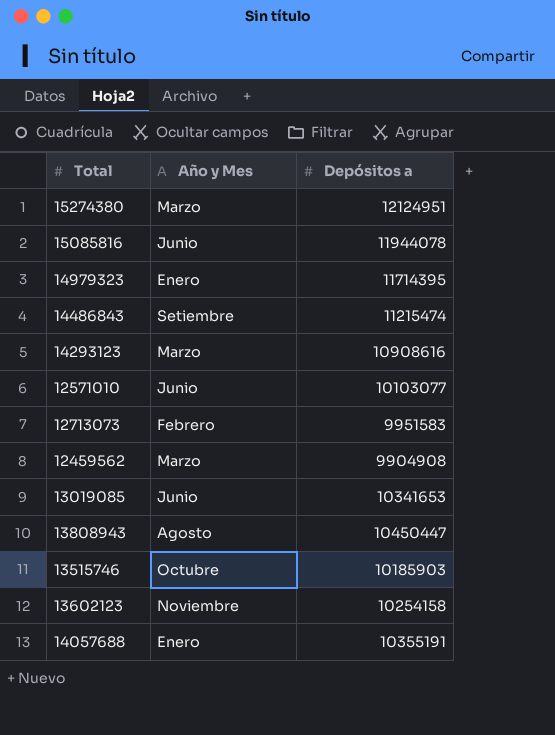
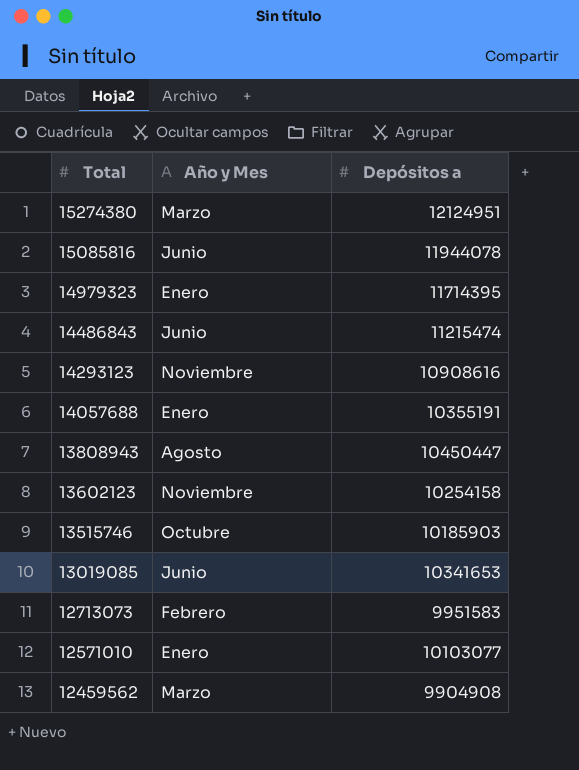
row order: none -> Total descending
14486843 | Año y Mes: Setiembre -> Junio
14293123 | Año y Mes: Marzo -> Noviembre
12571010 | Año y Mes: Junio -> Enero

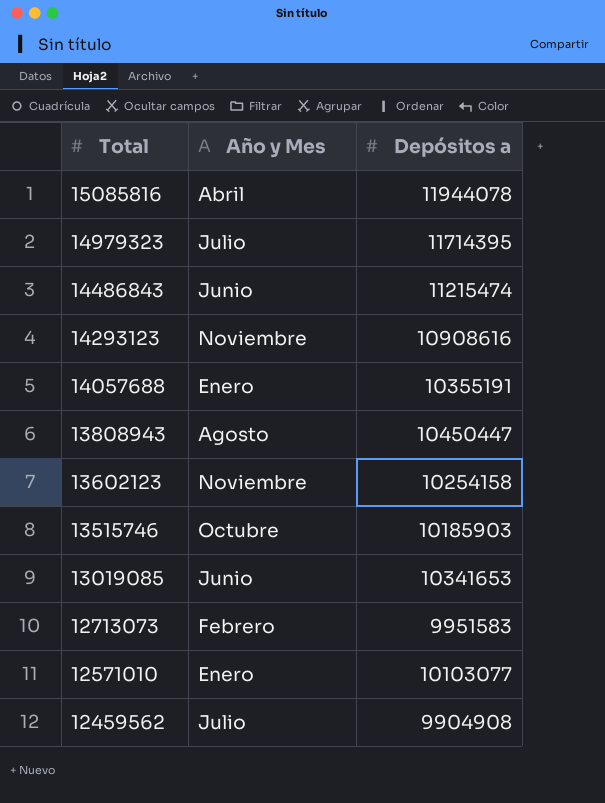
row 15274380: Marzo | 12124951 -> none
15085816 | Año y Mes: Junio -> Abril
14979323 | Año y Mes: Enero -> Julio
12459562 | Año y Mes: Marzo -> Julio

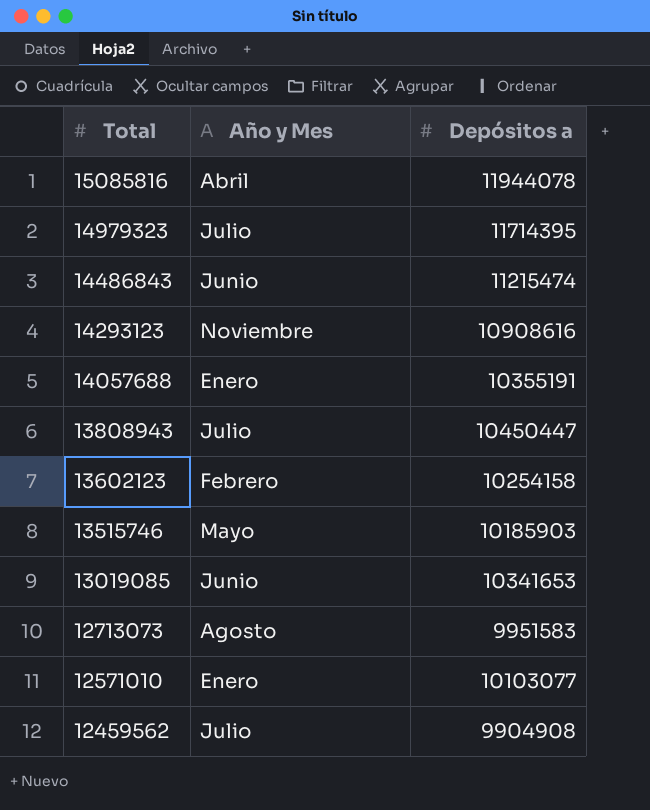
13808943 | Año y Mes: Agosto -> Julio
13602123 | Año y Mes: Noviembre -> Febrero
13515746 | Año y Mes: Octubre -> Mayo
12713073 | Año y Mes: Febrero -> Agosto

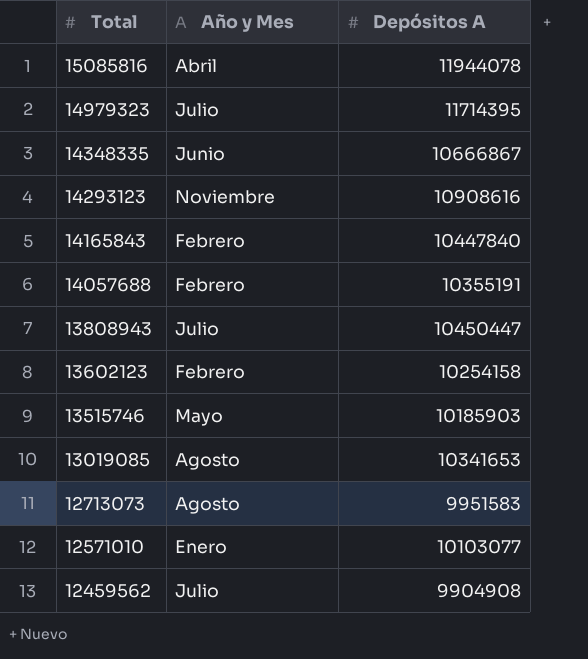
column name: Depósitos a -> Depósitos A
row 14486843: Junio | 11215474 -> none
row 14348335: none -> Junio | 10666867
row 14165843: none -> Febrero | 10447840
14057688 | Año y Mes: Enero -> Febrero
13019085 | Año y Mes: Junio -> Agosto

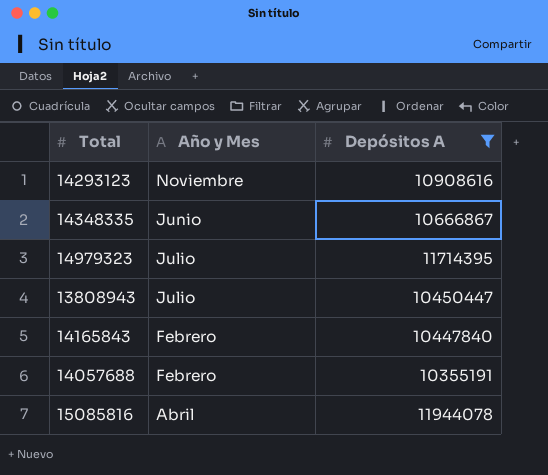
filter: none -> Depósitos A >= 10355191
row order: Total descending -> Año y Mes descending

